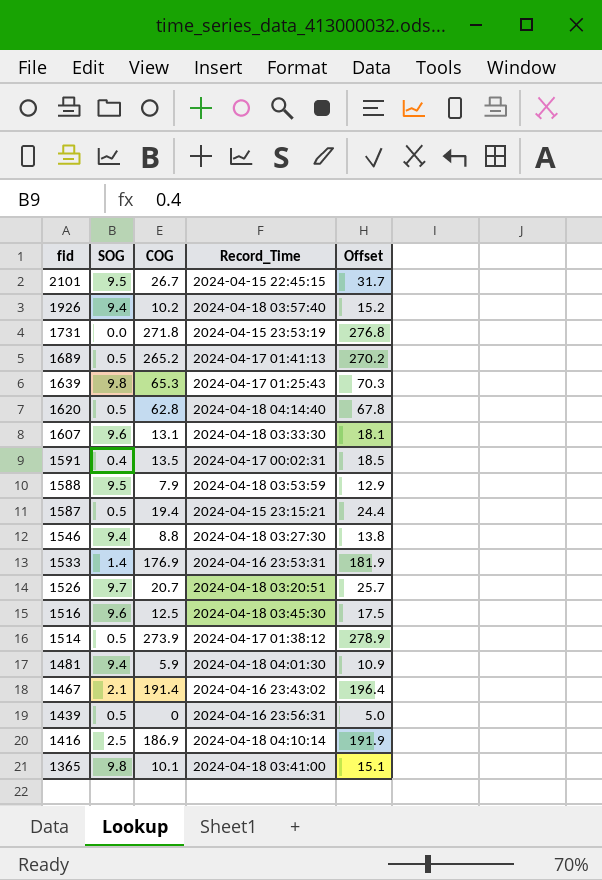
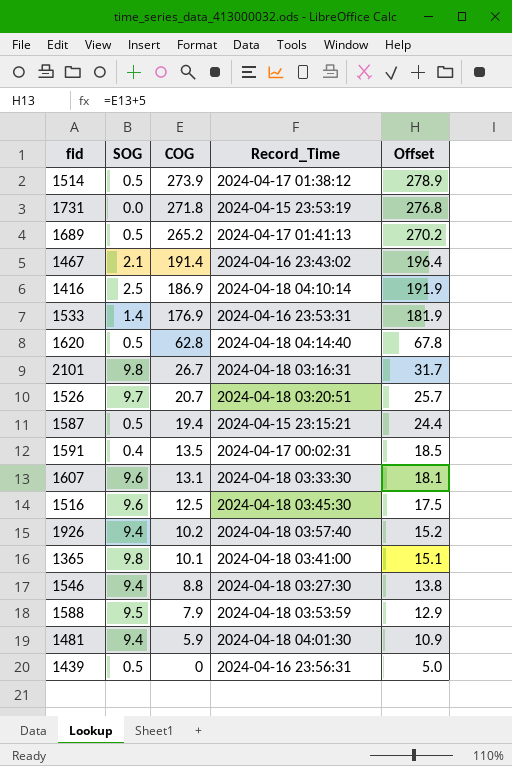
row order: fid descending -> COG descending
row 1639: 9.8 | 65.3 | 2024-04-17 01:25:43 | 70.3 -> none
2101 | SOG: 9.5 -> 9.8
2101 | Record_Time: 2024-04-15 22:45:15 -> 2024-04-18 03:16:31

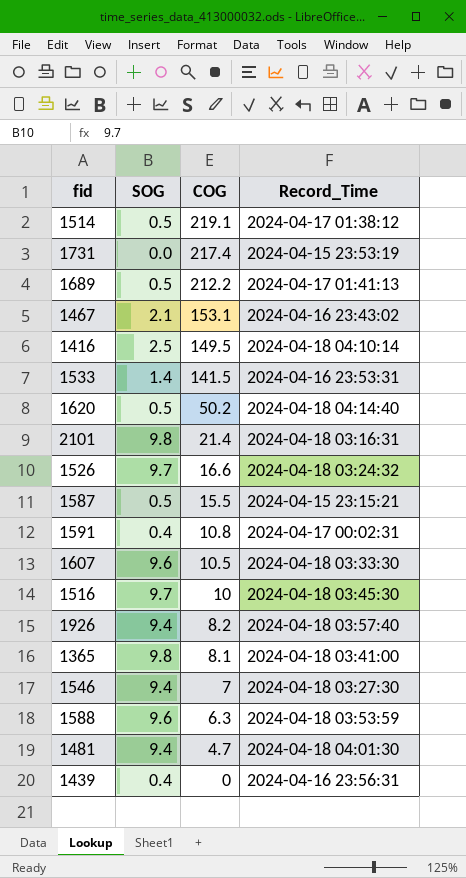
column Offset | formula: [COG] + 5 -> none
1514 | COG: 273.9 -> 219.1
1731 | COG: 271.8 -> 217.4
1689 | COG: 265.2 -> 212.2
1467 | COG: 191.4 -> 153.1
1416 | COG: 186.9 -> 149.5
1533 | COG: 176.9 -> 141.5
1620 | COG: 62.8 -> 50.2
2101 | COG: 26.7 -> 21.4
1526 | COG: 20.7 -> 16.6
1526 | Record_Time: 2024-04-18 03:20:51 -> 2024-04-18 03:24:32
1587 | COG: 19.4 -> 15.5
1591 | COG: 13.5 -> 10.8
1607 | COG: 13.1 -> 10.5
1516 | SOG: 9.6 -> 9.7
1516 | COG: 12.5 -> 10
1926 | COG: 10.2 -> 8.2
1365 | COG: 10.1 -> 8.1
1546 | COG: 8.8 -> 7
1588 | SOG: 9.5 -> 9.6
1588 | COG: 7.9 -> 6.3
1481 | COG: 5.9 -> 4.7
1439 | SOG: 0.5 -> 0.4

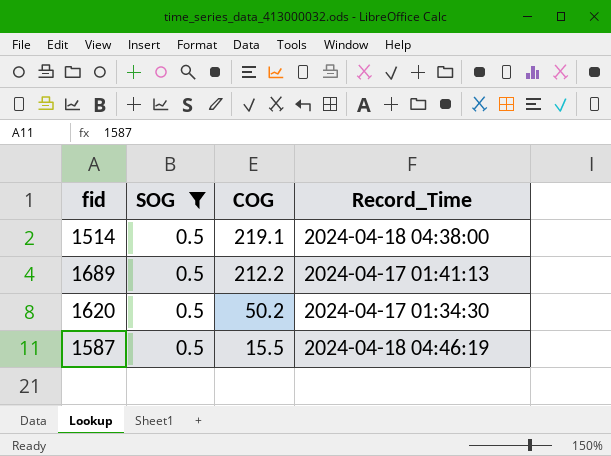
filter: none -> SOG = 0.5
1514 | Record_Time: 2024-04-17 01:38:12 -> 2024-04-18 04:38:00
1620 | Record_Time: 2024-04-18 04:14:40 -> 2024-04-17 01:34:30
1587 | Record_Time: 2024-04-15 23:15:21 -> 2024-04-18 04:46:19

